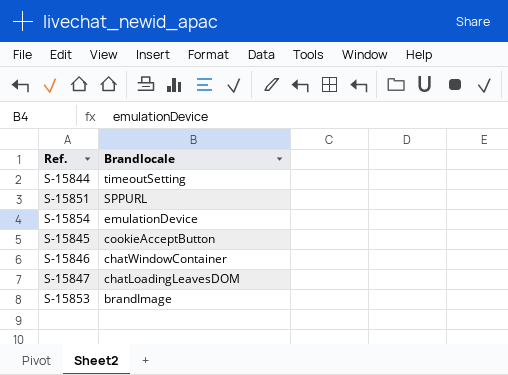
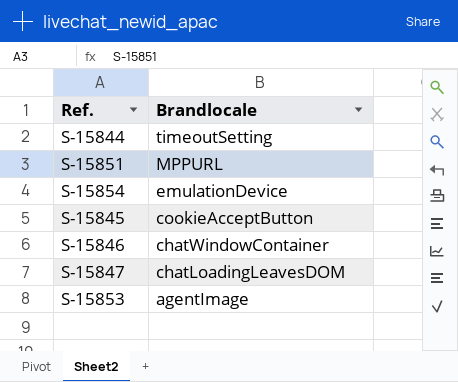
S-15851 | Brandlocale: SPPURL -> MPPURL
S-15853 | Brandlocale: brandImage -> agentImage

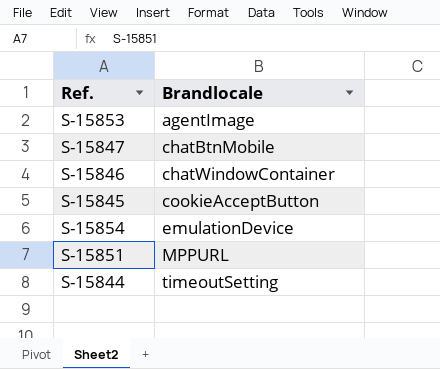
row order: Brandlocale descending -> Brandlocale ascending
S-15847 | Brandlocale: chatLoadingLeavesDOM -> chatBtnMobile

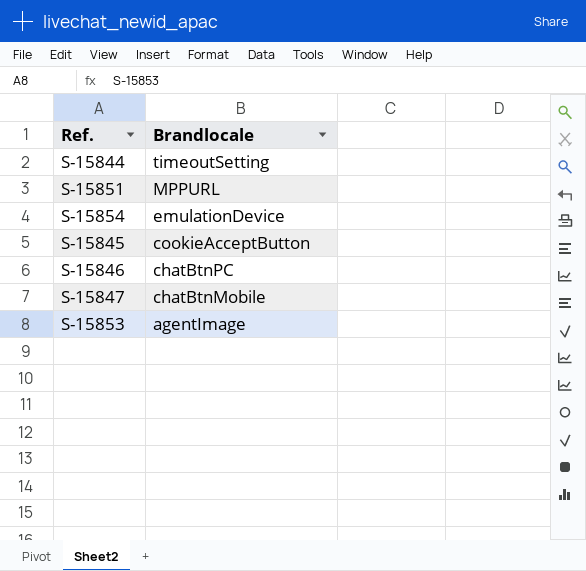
row order: Brandlocale ascending -> Brandlocale descending
S-15846 | Brandlocale: chatWindowContainer -> chatBtnPC

